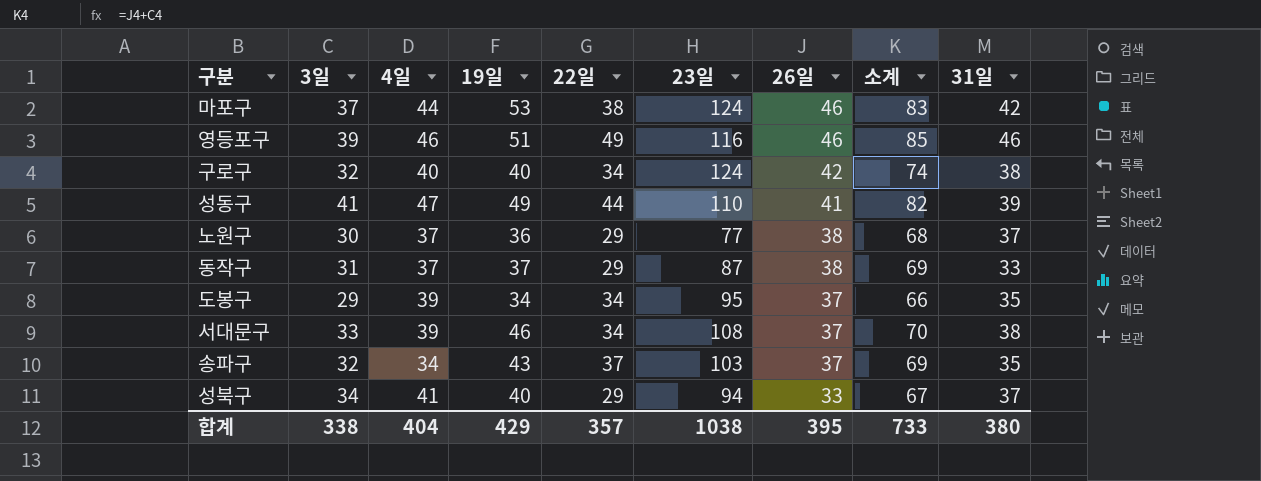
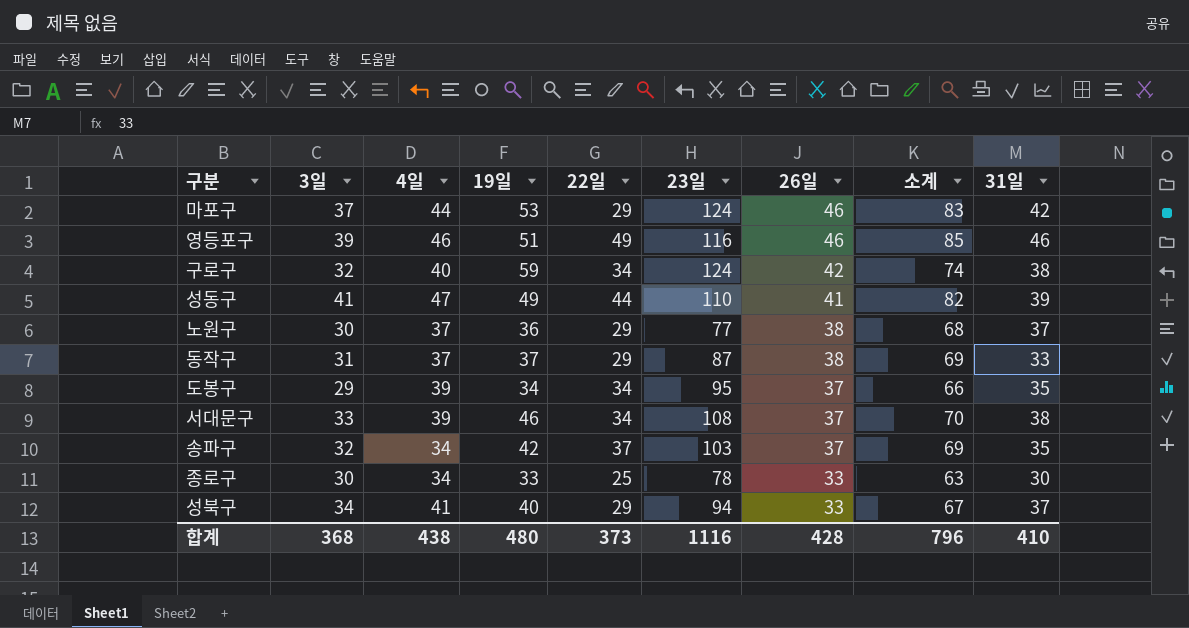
마포구 | 22일: 38 -> 29
구로구 | 19일: 40 -> 59
송파구 | 19일: 43 -> 42
row 종로구: none -> 30 | 34 | 33 | 25 | 78 | 33 | 63 | 30
합계 | 3일: 338 -> 368
합계 | 4일: 404 -> 438
합계 | 19일: 429 -> 480
합계 | 22일: 357 -> 373
합계 | 23일: 1038 -> 1116
합계 | 26일: 395 -> 428
합계 | 소계: 733 -> 796
합계 | 31일: 380 -> 410

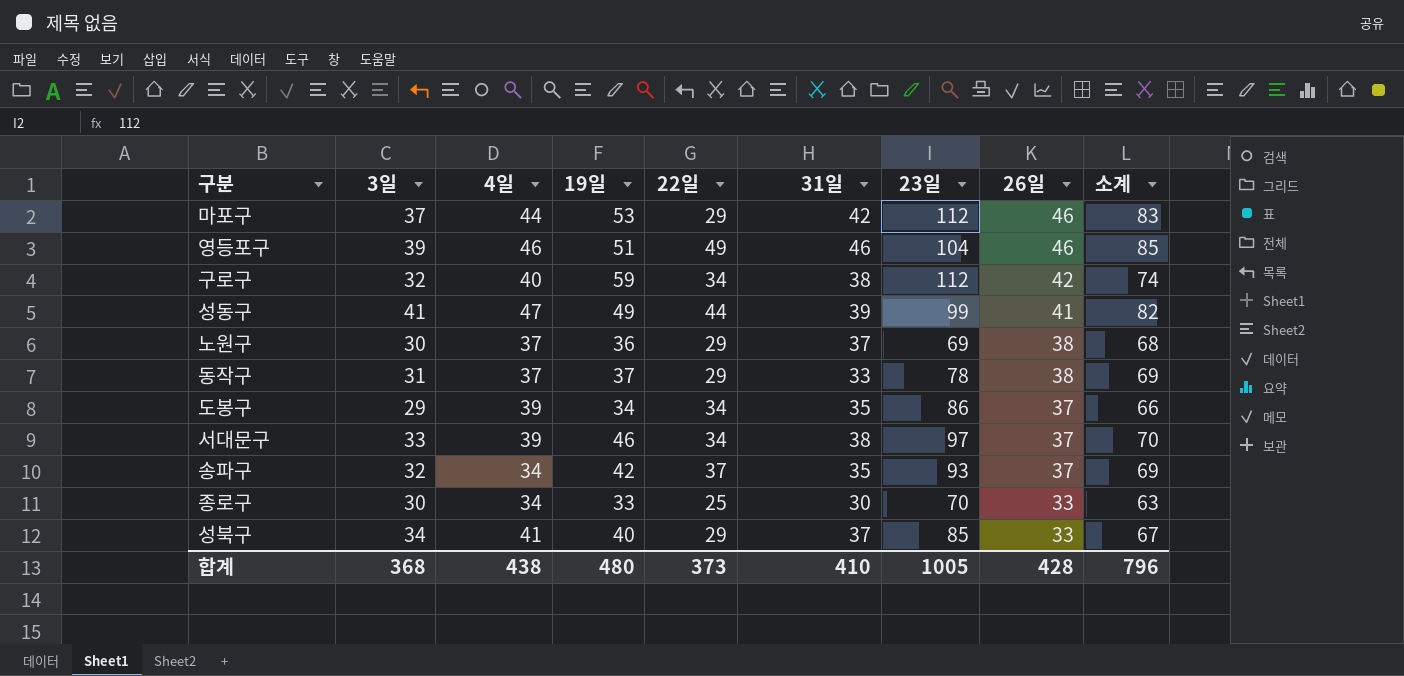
column 31일 | position: 9 -> 6
마포구 | 23일: 124 -> 112
영등포구 | 23일: 116 -> 104
구로구 | 23일: 124 -> 112
성동구 | 23일: 110 -> 99
노원구 | 23일: 77 -> 69
동작구 | 23일: 87 -> 78
도봉구 | 23일: 95 -> 86
서대문구 | 23일: 108 -> 97
송파구 | 23일: 103 -> 93
종로구 | 23일: 78 -> 70
성북구 | 23일: 94 -> 85
합계 | 23일: 1116 -> 1005

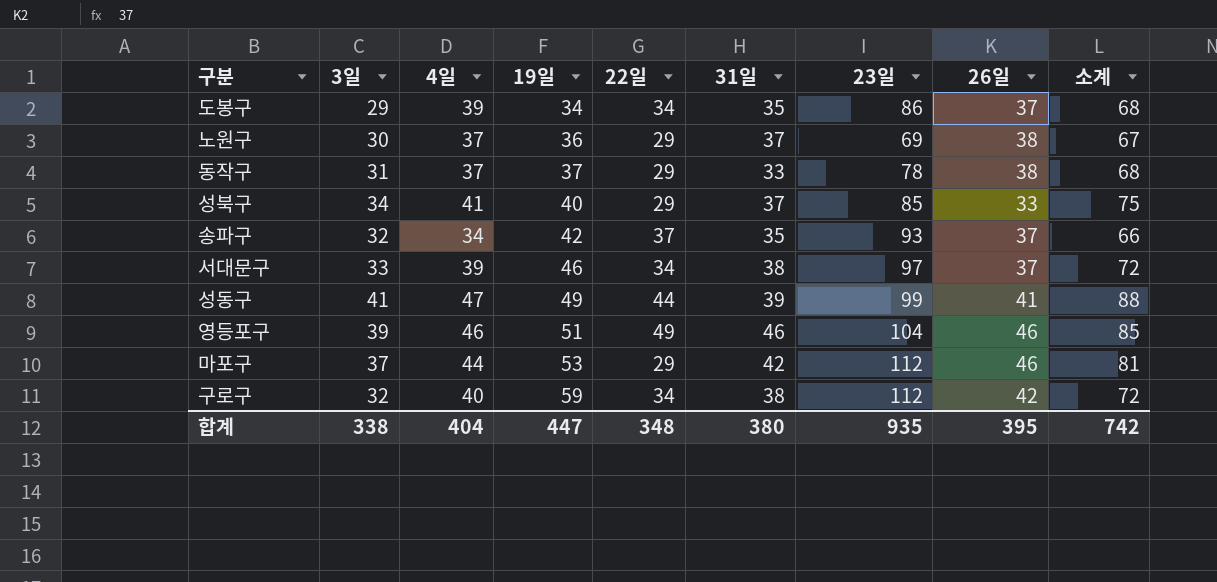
row order: 26일 descending -> 19일 ascending
column 소계 | formula: [3일] + [26일] -> [3일] + [4일]
row 종로구: 30 | 34 | 33 | 25 | 30 | 70 | 33 | 63 -> none
합계 | 3일: 368 -> 338
합계 | 4일: 438 -> 404
합계 | 19일: 480 -> 447
합계 | 22일: 373 -> 348
합계 | 31일: 410 -> 380
합계 | 23일: 1005 -> 935
합계 | 26일: 428 -> 395
합계 | 소계: 796 -> 742

